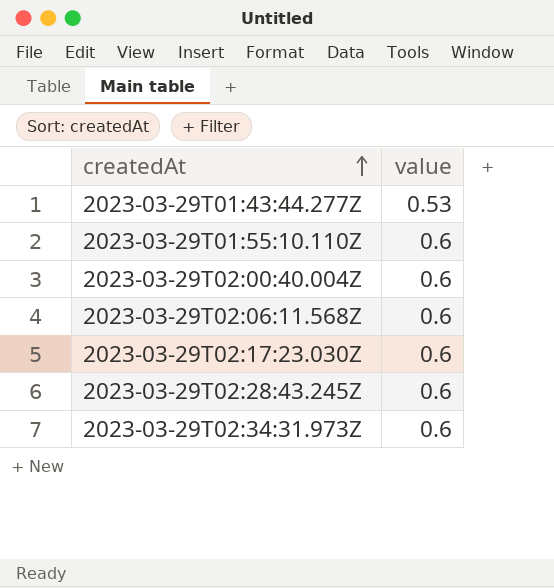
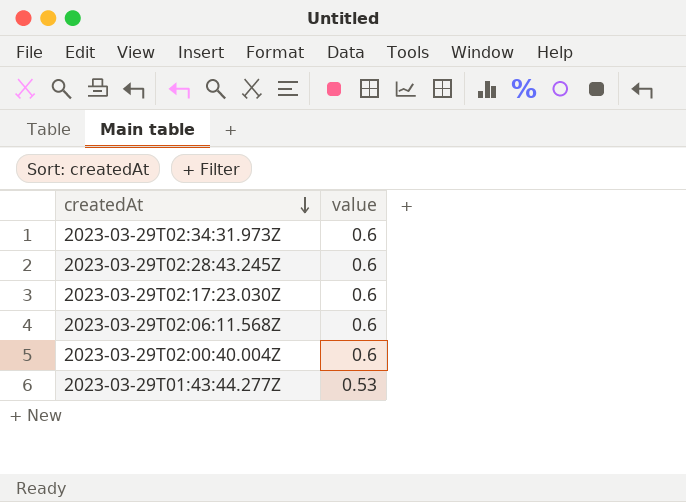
row order: createdAt ascending -> createdAt descending
row 2023-03-29T01:55:10.110Z: 0.6 -> none

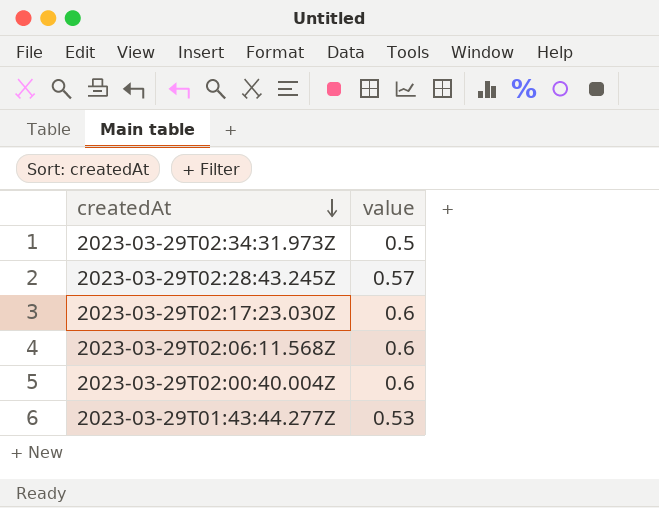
2023-03-29T02:34:31.973Z | value: 0.6 -> 0.5
2023-03-29T02:28:43.245Z | value: 0.6 -> 0.57

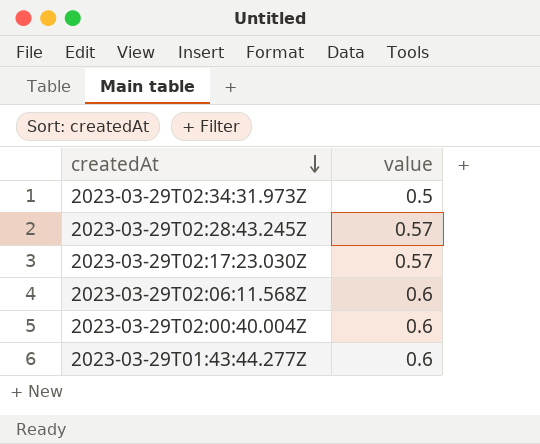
2023-03-29T02:17:23.030Z | value: 0.6 -> 0.57
2023-03-29T01:43:44.277Z | value: 0.53 -> 0.6

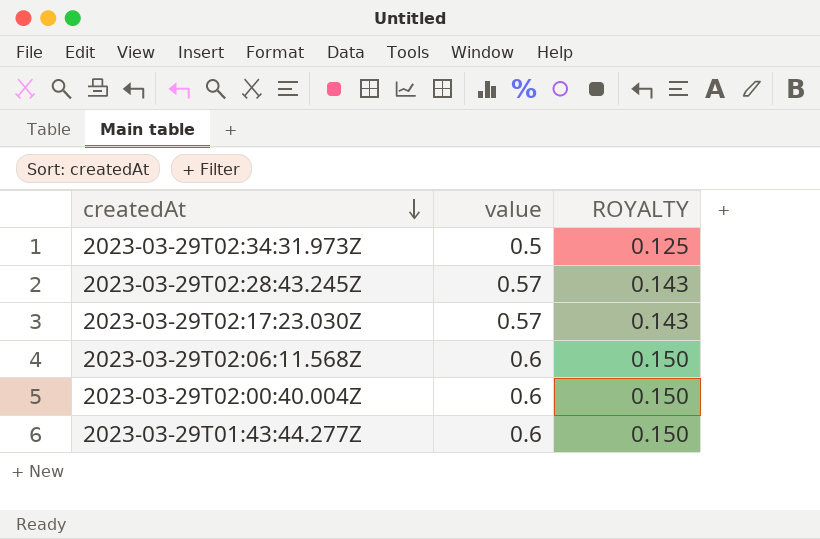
column ROYALTY | formula: none -> [value] * 0.25

